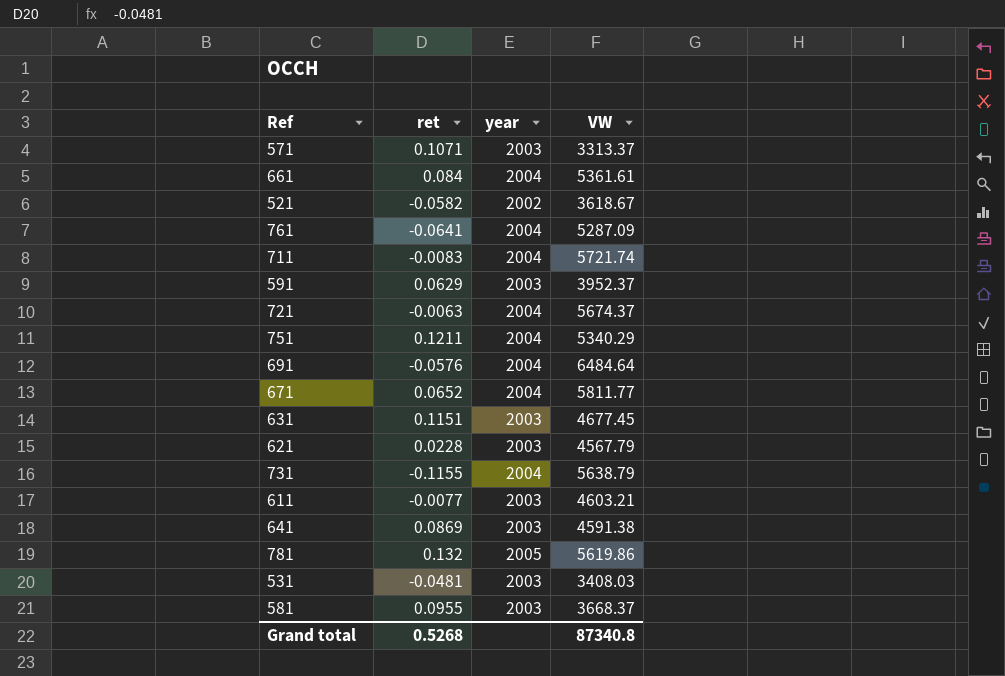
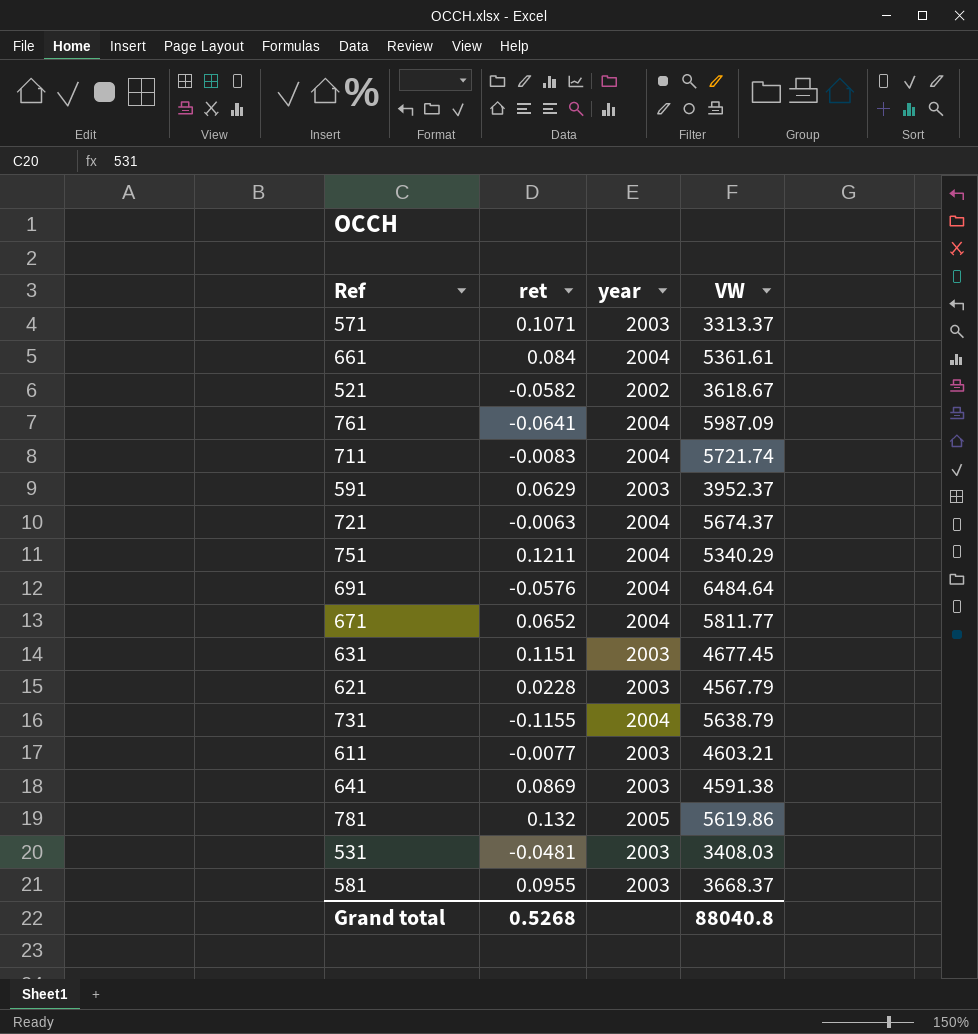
761 | VW: 5287.09 -> 5987.09
Grand total | VW: 87340.8 -> 88040.8

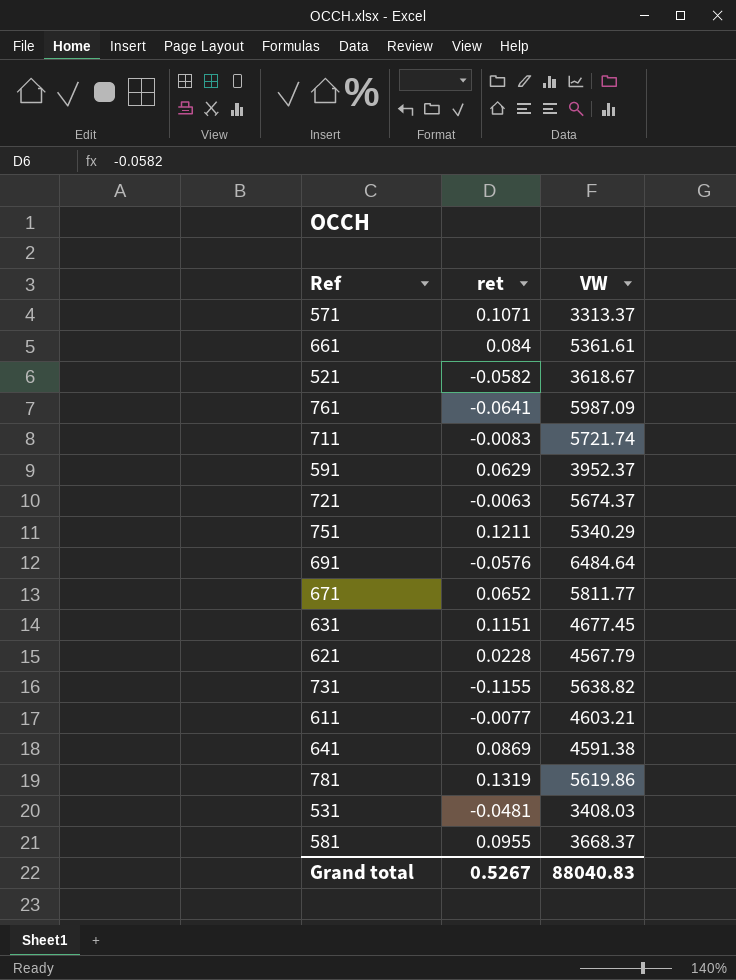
column year | position: 3 -> none
731 | VW: 5638.79 -> 5638.82
781 | ret: 0.132 -> 0.1319
Grand total | ret: 0.5268 -> 0.5267
Grand total | VW: 88040.8 -> 88040.83

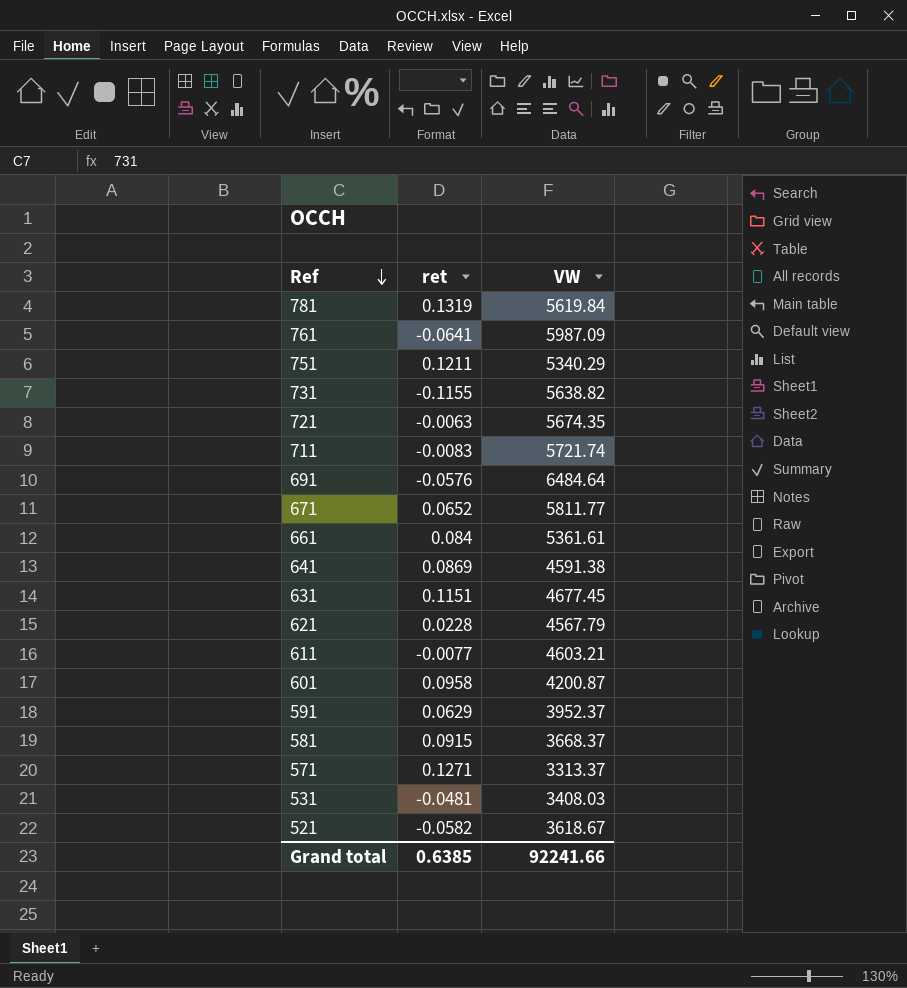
row order: none -> Ref descending
781 | VW: 5619.86 -> 5619.84
721 | VW: 5674.37 -> 5674.35
row 601: none -> 0.0958 | 4200.87
581 | ret: 0.0955 -> 0.0915
571 | ret: 0.1071 -> 0.1271
Grand total | ret: 0.5267 -> 0.6385
Grand total | VW: 88040.83 -> 92241.66

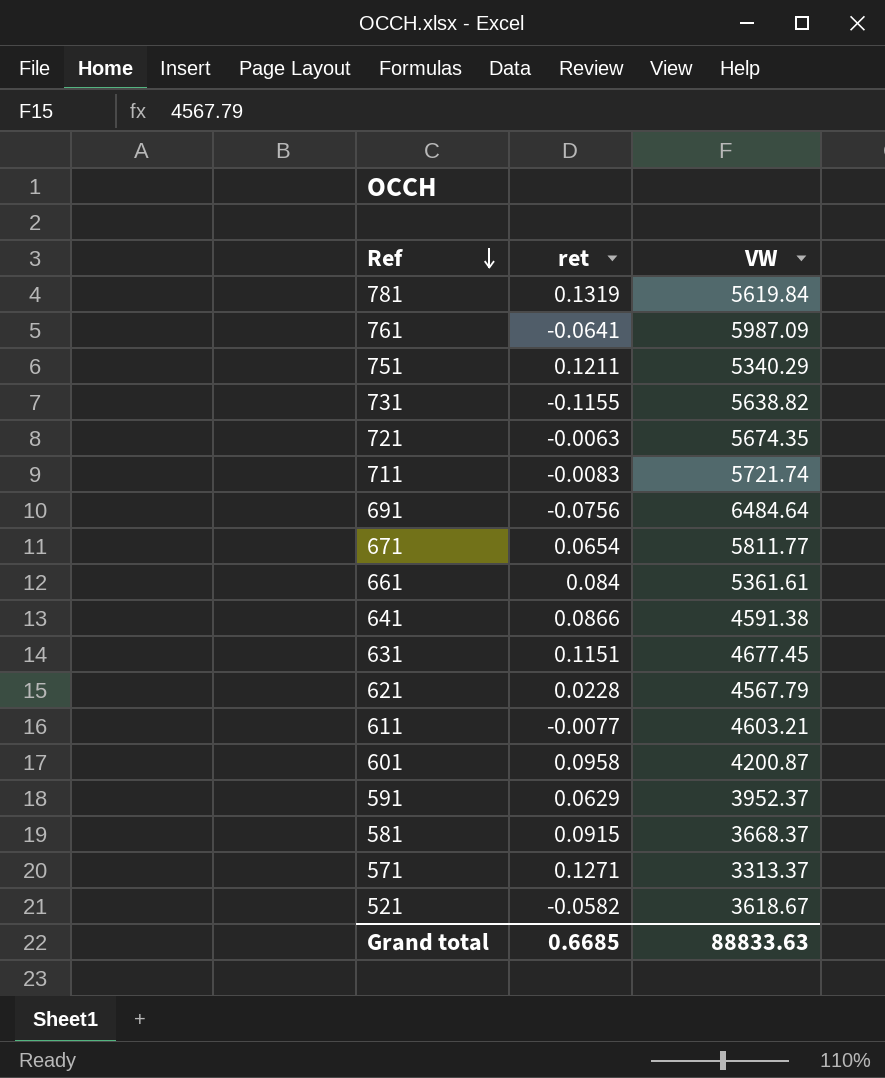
row 531: -0.0481 | 3408.03 -> none
691 | ret: -0.0576 -> -0.0756
671 | ret: 0.0652 -> 0.0654
641 | ret: 0.0869 -> 0.0866
Grand total | ret: 0.6385 -> 0.6685
Grand total | VW: 92241.66 -> 88833.63

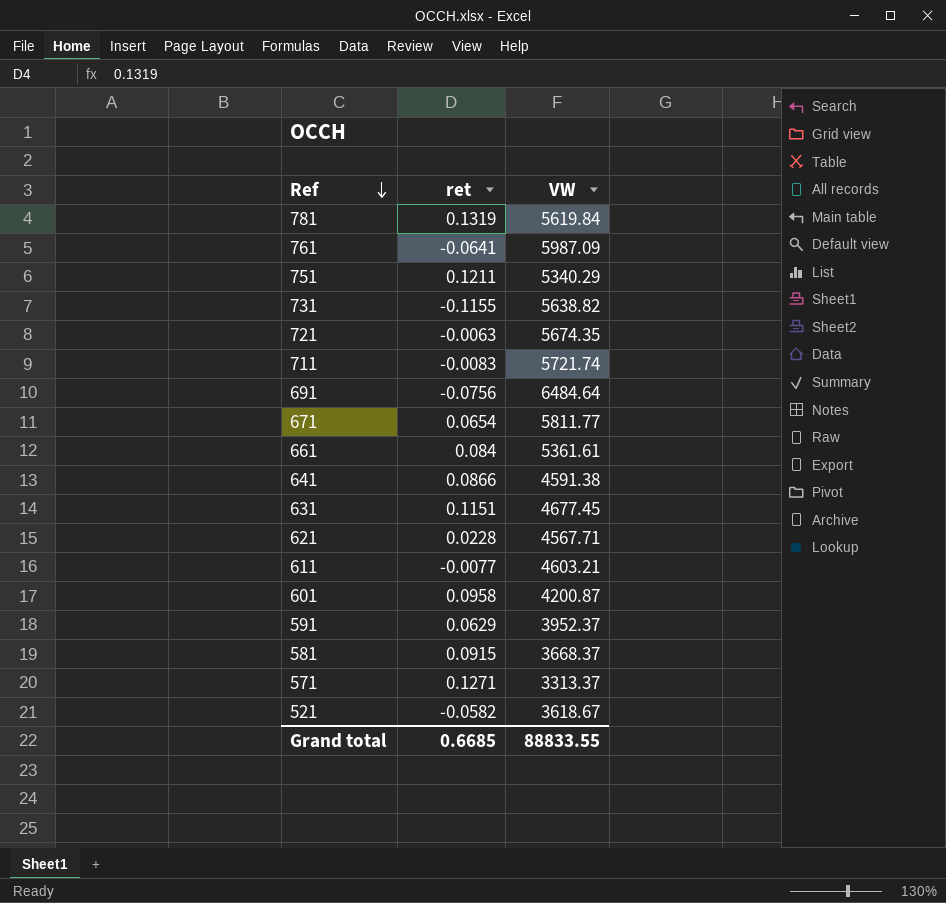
621 | VW: 4567.79 -> 4567.71
Grand total | VW: 88833.63 -> 88833.55

